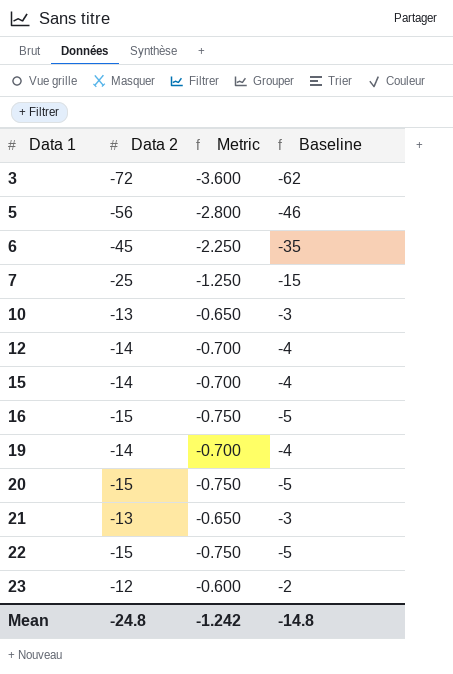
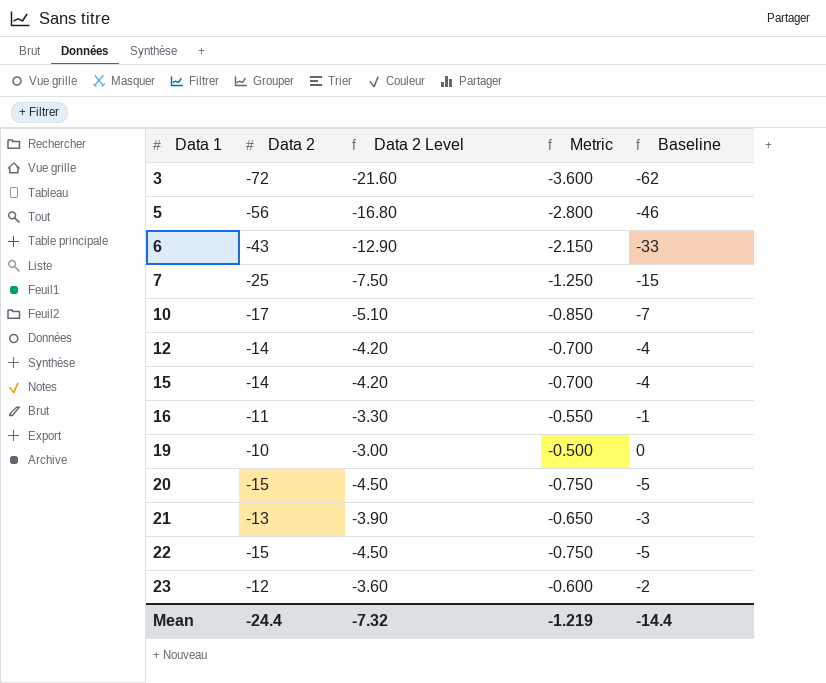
column Data 2 Level | formula: none -> [Data 2] * 0.3
6 | Data 2: -45 -> -43
6 | Metric: -2.250 -> -2.150
6 | Baseline: -35 -> -33
10 | Data 2: -13 -> -17
10 | Metric: -0.650 -> -0.850
10 | Baseline: -3 -> -7
16 | Data 2: -15 -> -11
16 | Metric: -0.750 -> -0.550
16 | Baseline: -5 -> -1
19 | Data 2: -14 -> -10
19 | Metric: -0.700 -> -0.500
19 | Baseline: -4 -> 0
Mean | Data 2: -24.8 -> -24.4
Mean | Metric: -1.242 -> -1.219
Mean | Baseline: -14.8 -> -14.4

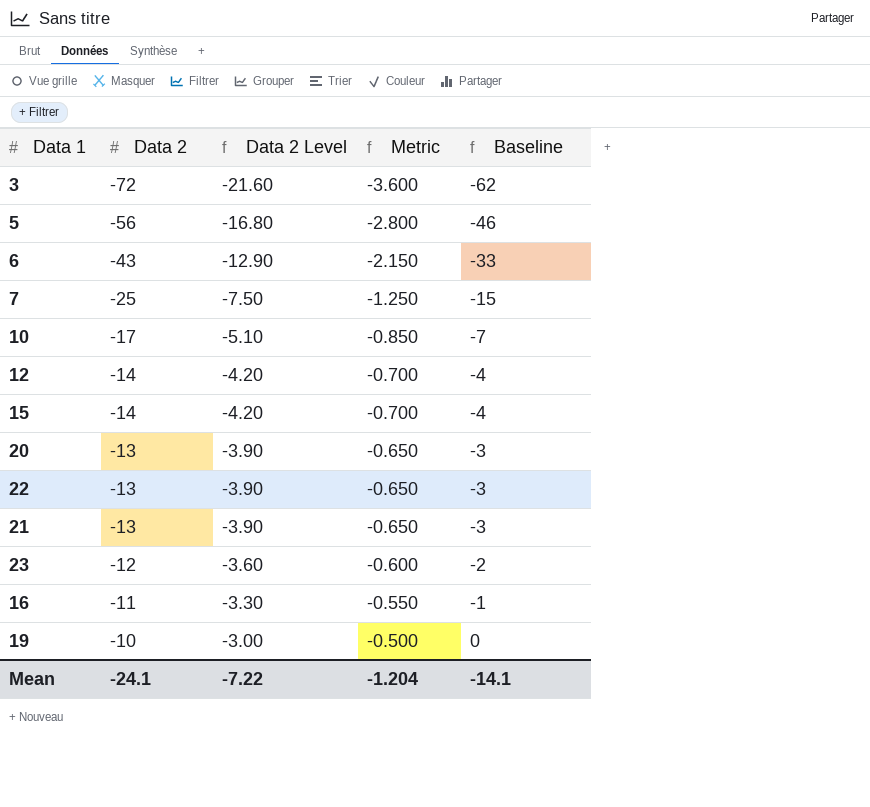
row order: Data 1 ascending -> Data 2 ascending
20 | Data 2: -15 -> -13
20 | Data 2 Level: -4.50 -> -3.90
20 | Metric: -0.750 -> -0.650
20 | Baseline: -5 -> -3
22 | Data 2: -15 -> -13
22 | Data 2 Level: -4.50 -> -3.90
22 | Metric: -0.750 -> -0.650
22 | Baseline: -5 -> -3
Mean | Data 2: -24.4 -> -24.1
Mean | Data 2 Level: -7.32 -> -7.22
Mean | Metric: -1.219 -> -1.204
Mean | Baseline: -14.4 -> -14.1

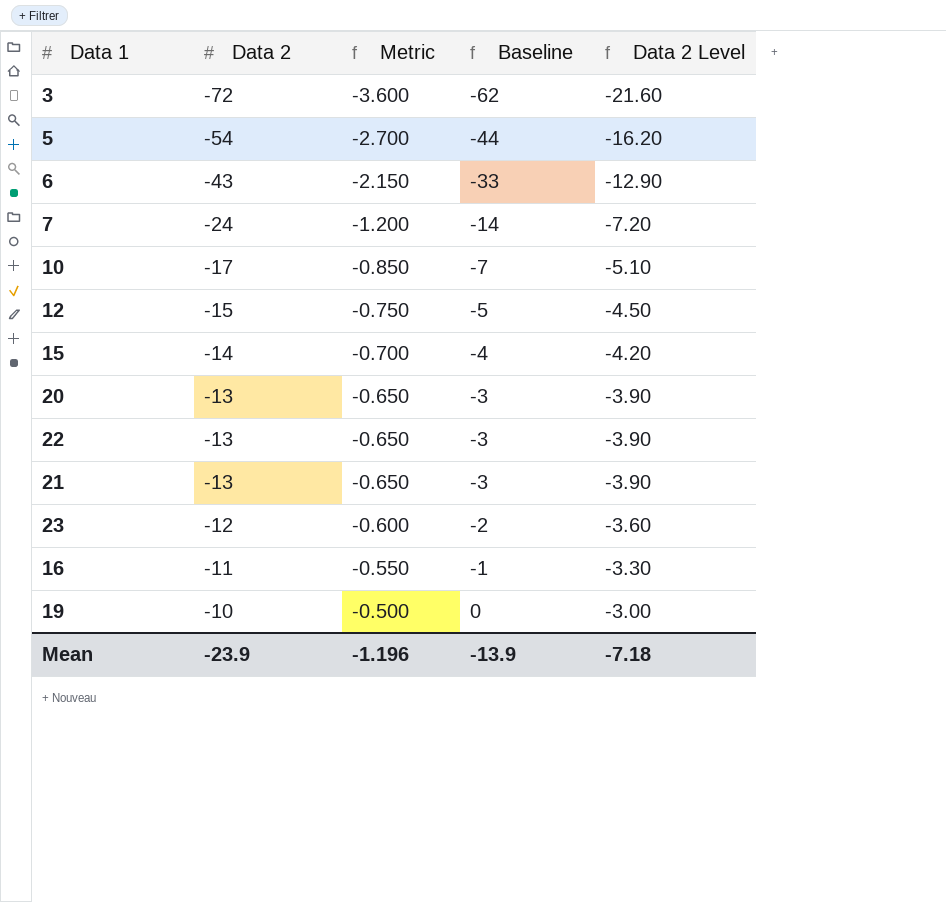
column Data 2 Level | position: 3 -> 5
5 | Data 2: -56 -> -54
5 | Metric: -2.800 -> -2.700
5 | Baseline: -46 -> -44
5 | Data 2 Level: -16.80 -> -16.20
7 | Data 2: -25 -> -24
7 | Metric: -1.250 -> -1.200
7 | Baseline: -15 -> -14
7 | Data 2 Level: -7.50 -> -7.20
12 | Data 2: -14 -> -15
12 | Metric: -0.700 -> -0.750
12 | Baseline: -4 -> -5
12 | Data 2 Level: -4.20 -> -4.50
Mean | Data 2: -24.1 -> -23.9
Mean | Metric: -1.204 -> -1.196
Mean | Baseline: -14.1 -> -13.9
Mean | Data 2 Level: -7.22 -> -7.18

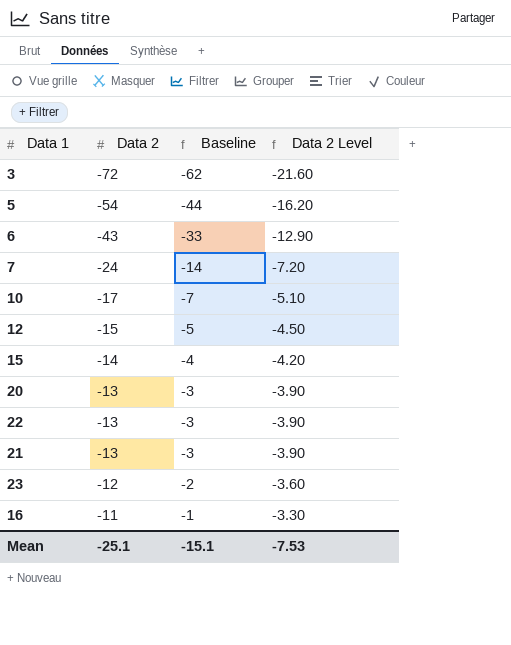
column Metric | formula: [Data 2] * 0.05 -> none
row 19: -10 | -0.500 | 0 | -3.00 -> none
Mean | Data 2: -23.9 -> -25.1
Mean | Baseline: -13.9 -> -15.1
Mean | Data 2 Level: -7.18 -> -7.53

